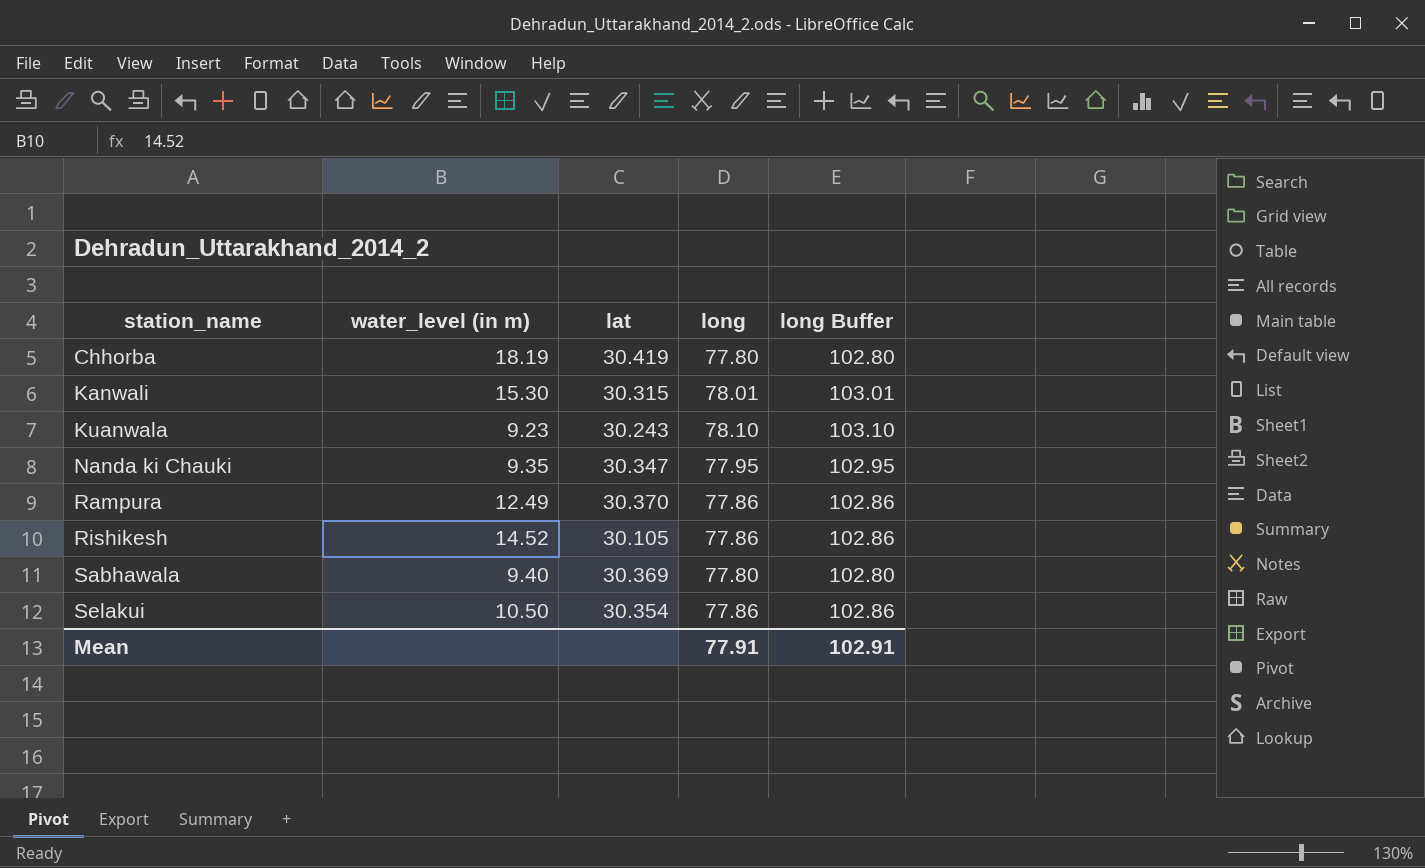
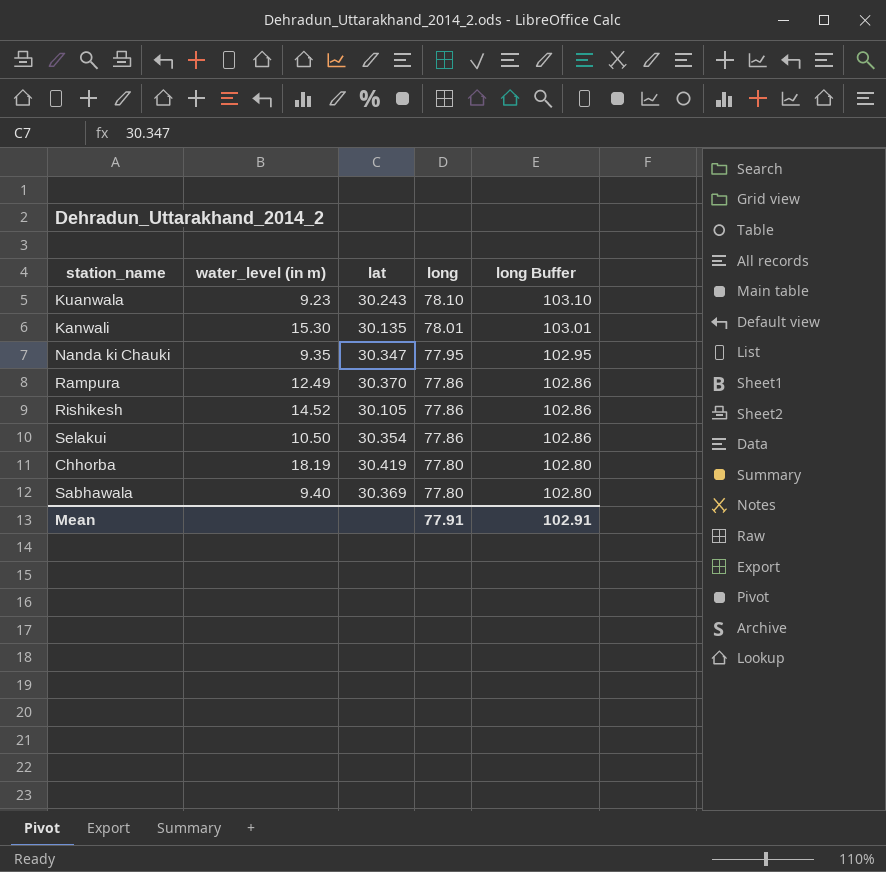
row order: station_name ascending -> long descending
Kanwali | lat: 30.315 -> 30.135

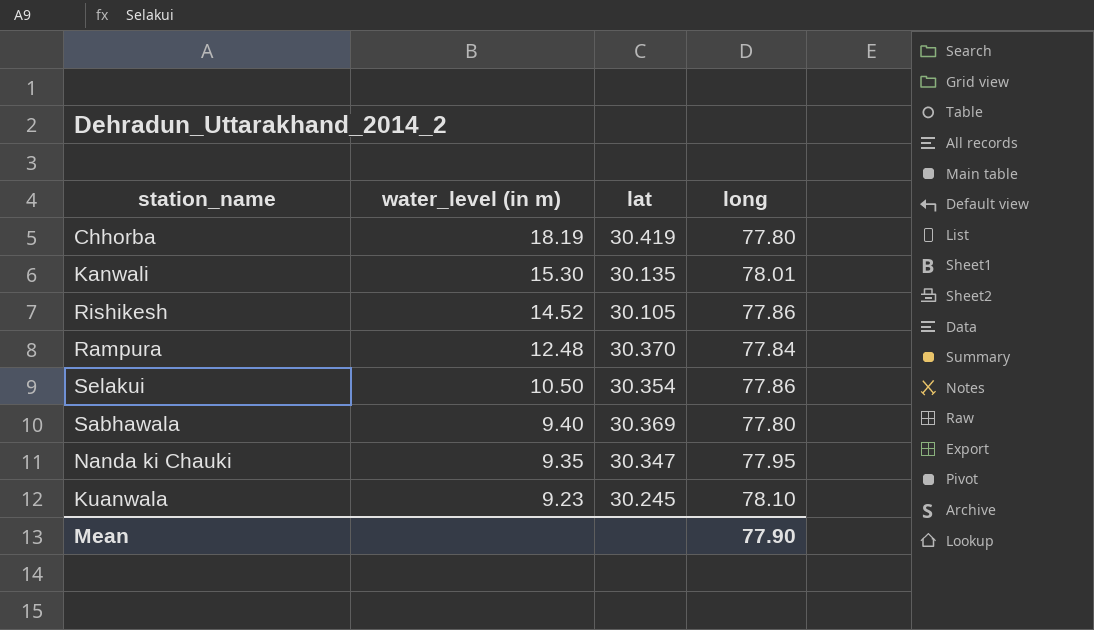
row order: long descending -> water_level (in m) descending
column long Buffer | formula: [long] + 25 -> none
Rampura | water_level (in m): 12.49 -> 12.48
Rampura | long: 77.86 -> 77.84
Kuanwala | lat: 30.243 -> 30.245
Mean | long: 77.91 -> 77.90

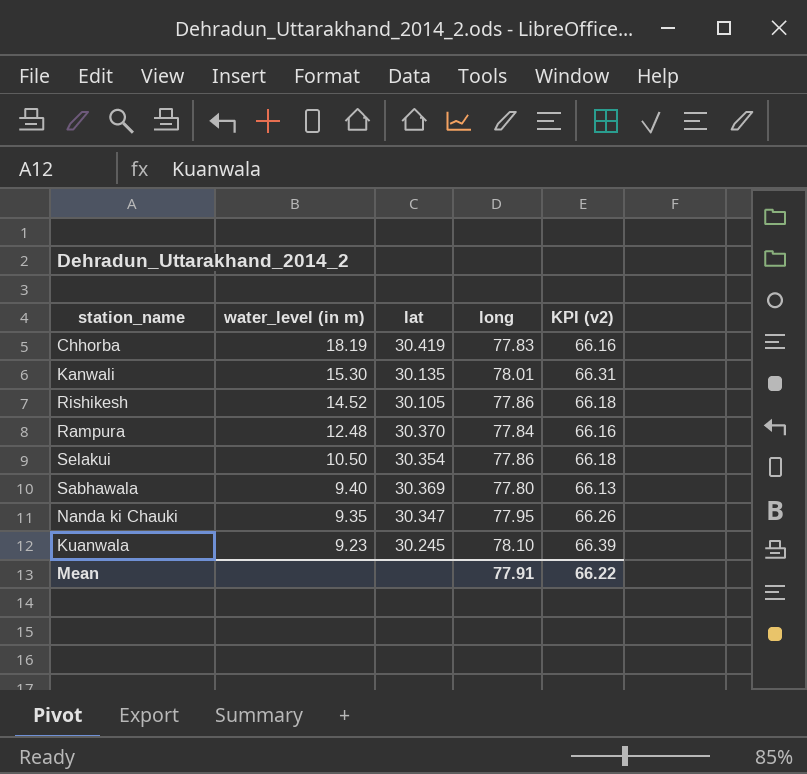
column KPI (v2) | formula: none -> [long] * 0.85
Chhorba | long: 77.80 -> 77.83
Mean | long: 77.90 -> 77.91

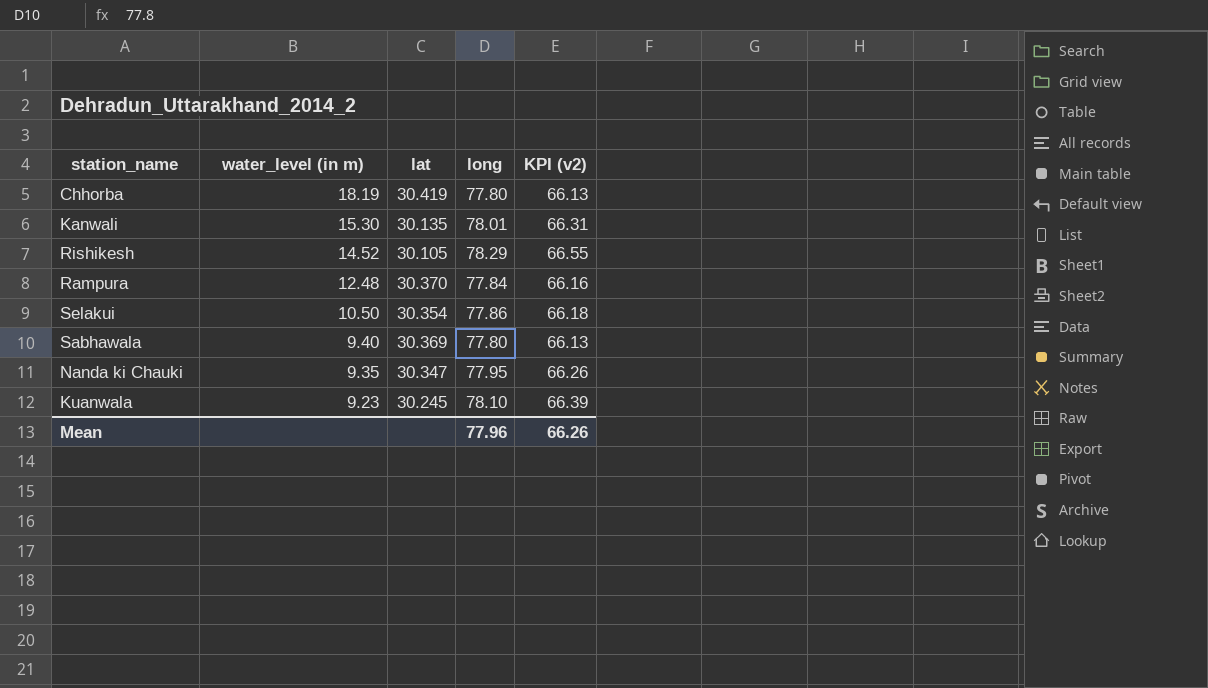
Chhorba | long: 77.83 -> 77.80
Chhorba | KPI (v2): 66.16 -> 66.13
Rishikesh | long: 77.86 -> 78.29
Rishikesh | KPI (v2): 66.18 -> 66.55
Mean | long: 77.91 -> 77.96
Mean | KPI (v2): 66.22 -> 66.26

